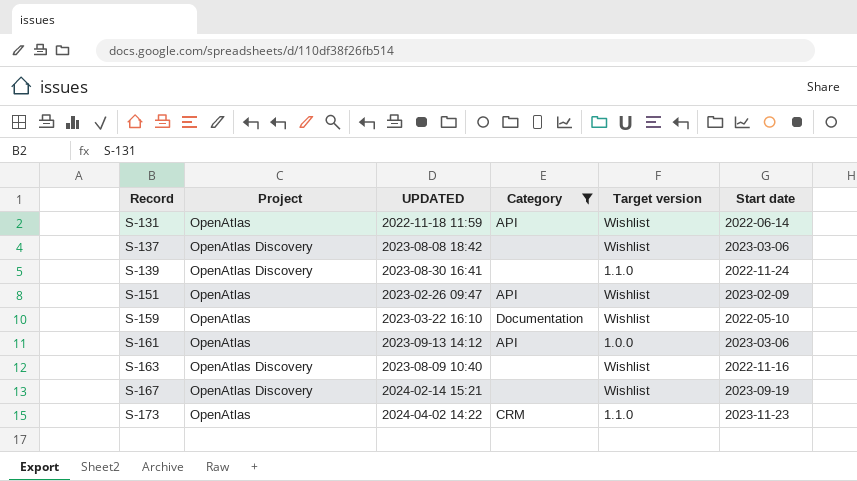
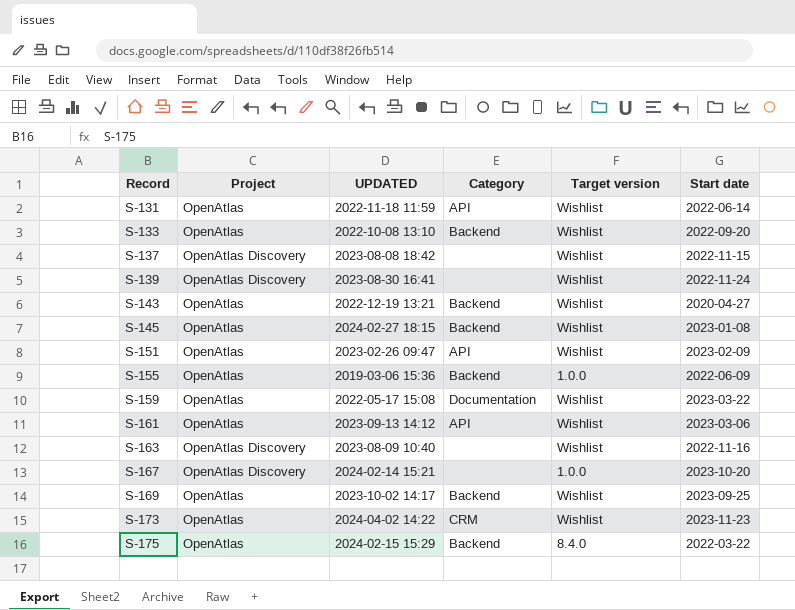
filter: Category != Backend -> none
S-137 | Start date: 2023-03-06 -> 2022-11-15
S-139 | Target version: 1.1.0 -> Wishlist
S-159 | UPDATED: 2023-03-22 16:10 -> 2022-05-17 15:08
S-159 | Start date: 2022-05-10 -> 2023-03-22
S-161 | Target version: 1.0.0 -> Wishlist
S-167 | Target version: Wishlist -> 1.0.0
S-167 | Start date: 2023-09-19 -> 2023-10-20
S-173 | Target version: 1.1.0 -> Wishlist

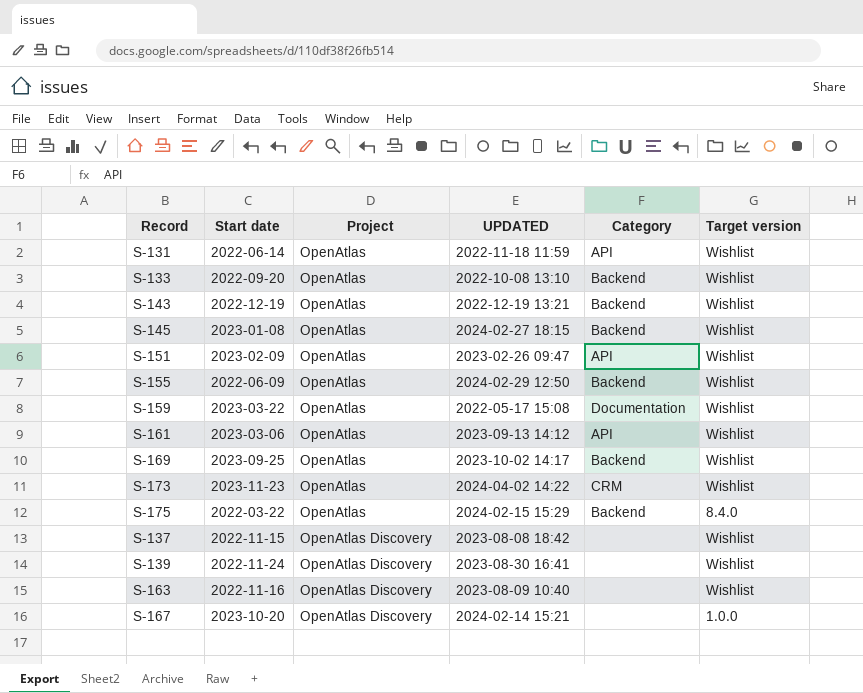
row order: Record ascending -> Project ascending
column Start date | position: 6 -> 2
S-143 | Start date: 2020-04-27 -> 2022-12-19
S-155 | UPDATED: 2019-03-06 15:36 -> 2024-02-29 12:50
S-155 | Target version: 1.0.0 -> Wishlist

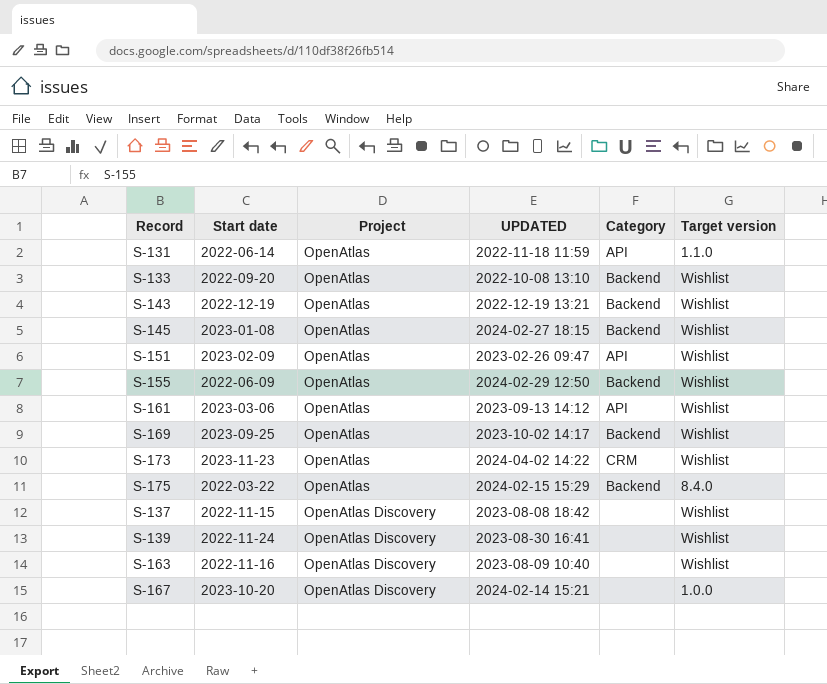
row S-159: 2023-03-22 | OpenAtlas | 2022-05-17 15:08 | Documentation | Wishlist -> none
S-131 | Target version: Wishlist -> 1.1.0

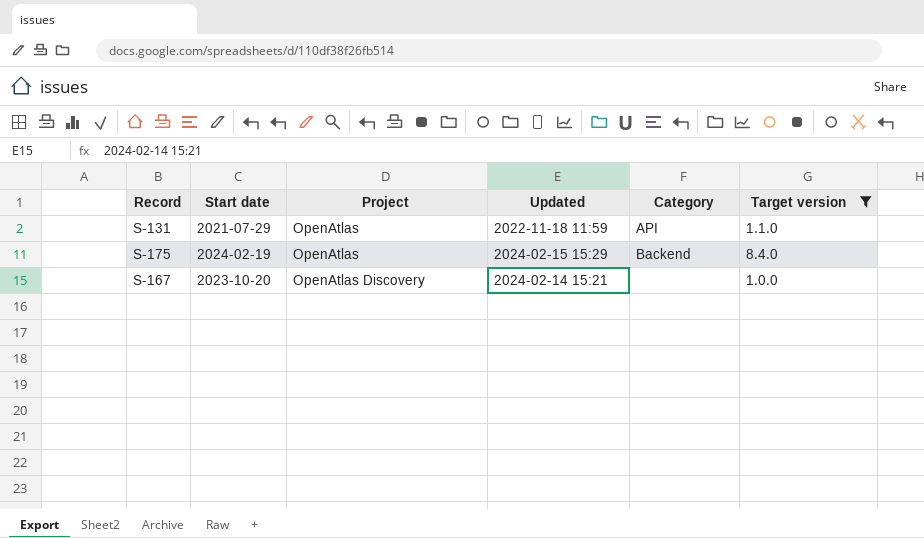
filter: none -> Target version != Wishlist
column name: UPDATED -> Updated
S-131 | Start date: 2022-06-14 -> 2021-07-29
S-175 | Start date: 2022-03-22 -> 2024-02-19

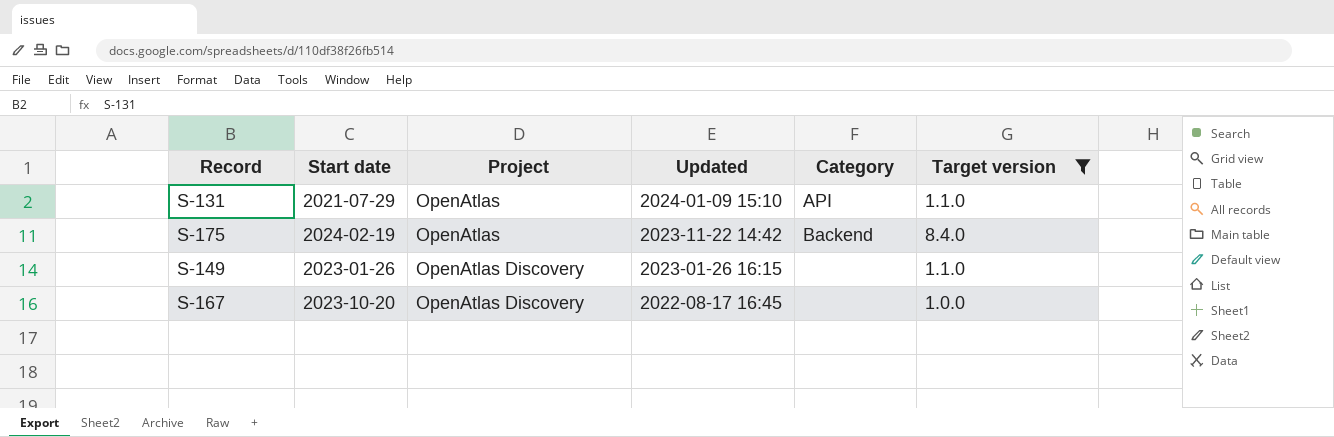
S-131 | Updated: 2022-11-18 11:59 -> 2024-01-09 15:10
S-175 | Updated: 2024-02-15 15:29 -> 2023-11-22 14:42
row S-149: none -> 2023-01-26 | OpenAtlas Discovery | 2023-01-26 16:15 | none | 1.1.0
S-167 | Updated: 2024-02-14 15:21 -> 2022-08-17 16:45

